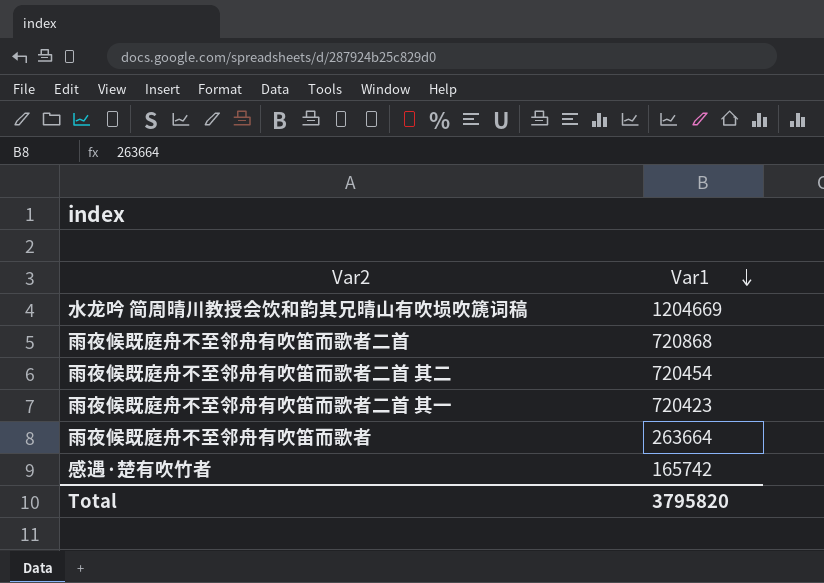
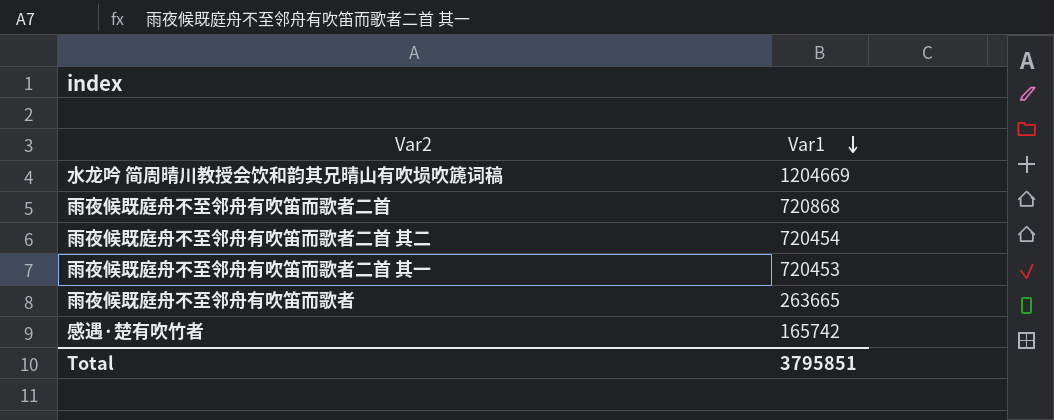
雨夜候既庭舟不至邻舟有吹笛而歌者二首 其一 | Var1: 720423 -> 720453
雨夜候既庭舟不至邻舟有吹笛而歌者 | Var1: 263664 -> 263665
Total | Var1: 3795820 -> 3795851

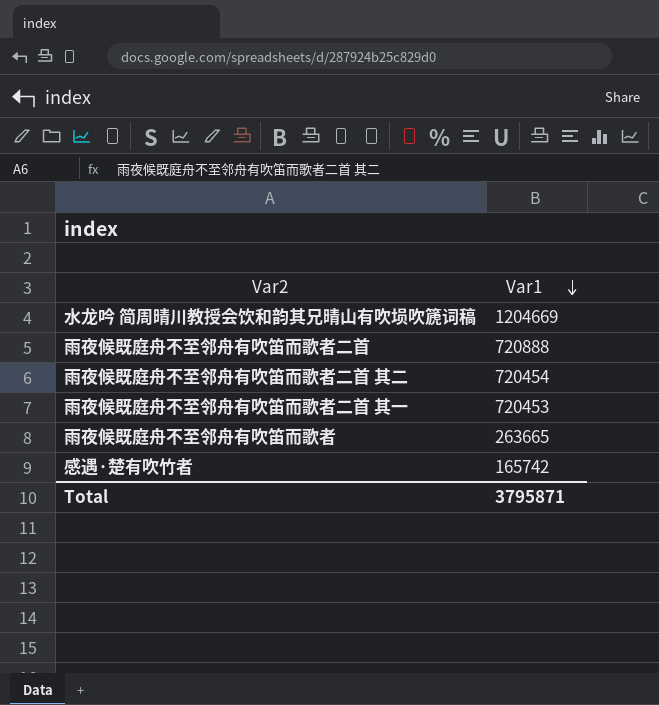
雨夜候既庭舟不至邻舟有吹笛而歌者二首 | Var1: 720868 -> 720888
Total | Var1: 3795851 -> 3795871

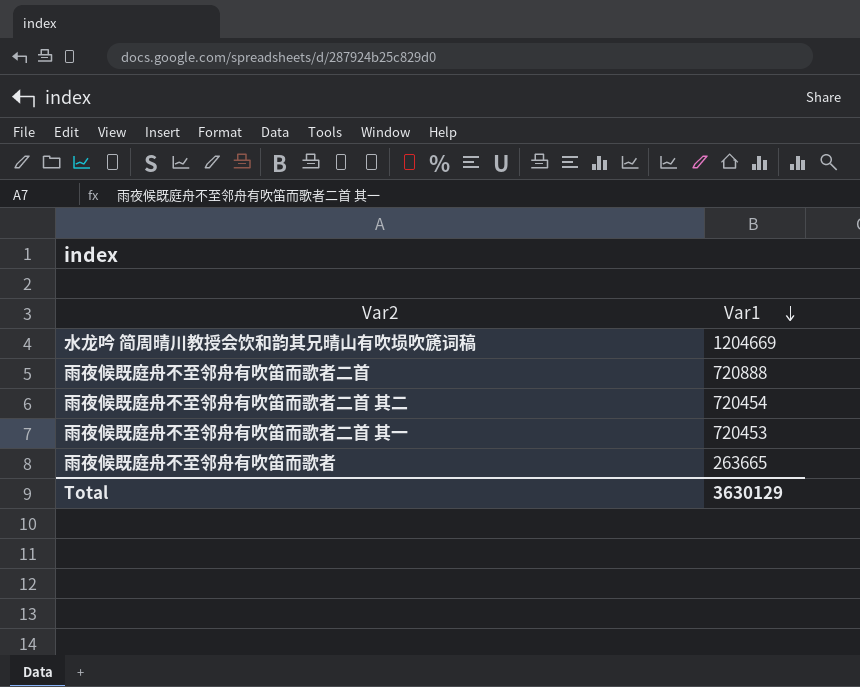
row 感遇·楚有吹竹者: 165742 -> none
Total | Var1: 3795871 -> 3630129

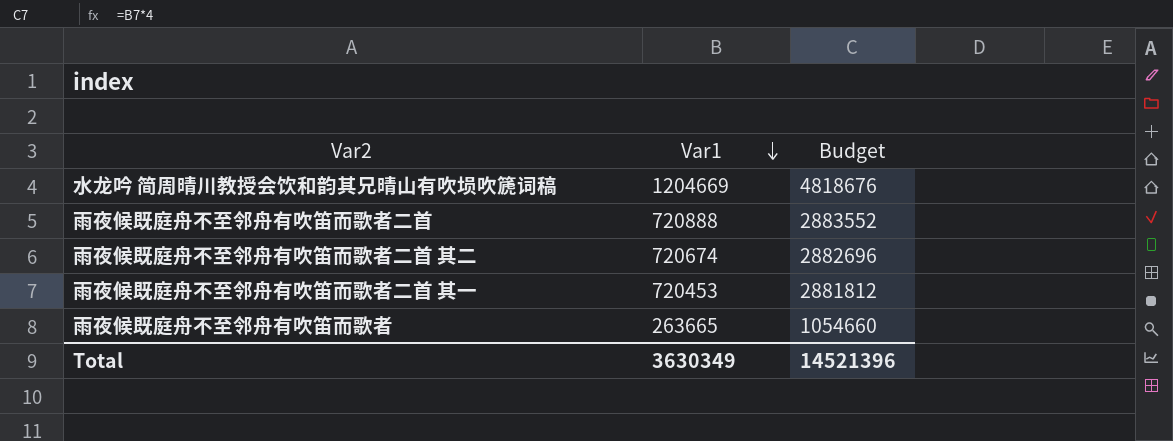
column Budget | formula: none -> [Var1] * 4
雨夜候既庭舟不至邻舟有吹笛而歌者二首 其二 | Var1: 720454 -> 720674
Total | Var1: 3630129 -> 3630349

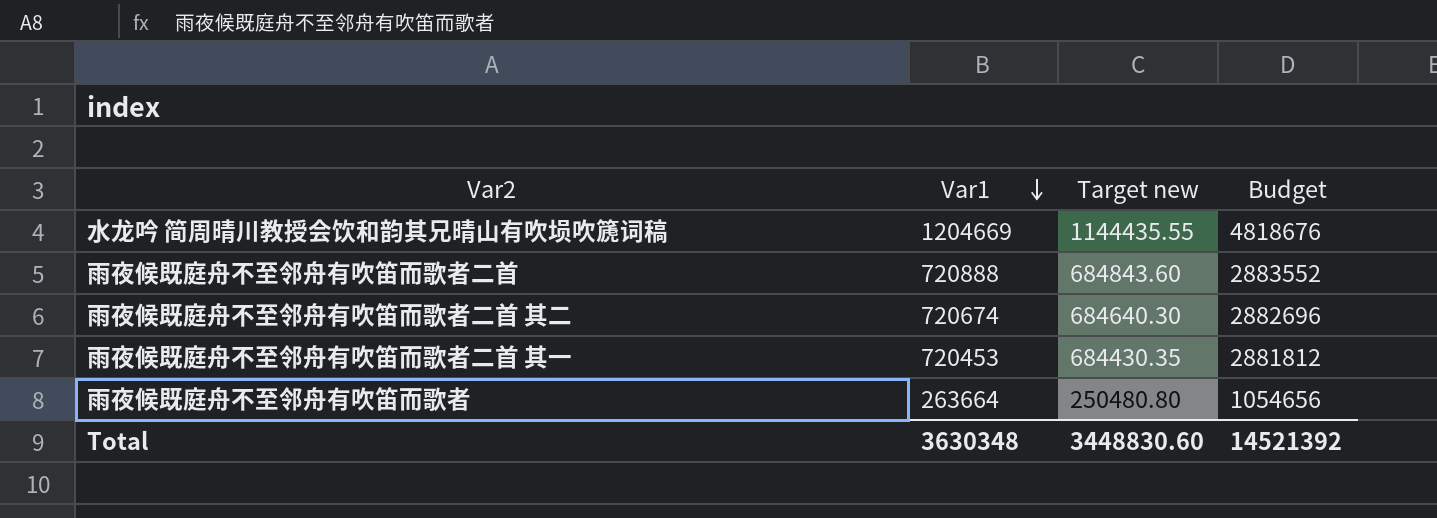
column Target new | formula: none -> [Var1] * 0.95
雨夜候既庭舟不至邻舟有吹笛而歌者 | Var1: 263665 -> 263664
雨夜候既庭舟不至邻舟有吹笛而歌者 | Budget: 1054660 -> 1054656
Total | Var1: 3630349 -> 3630348
Total | Budget: 14521396 -> 14521392

